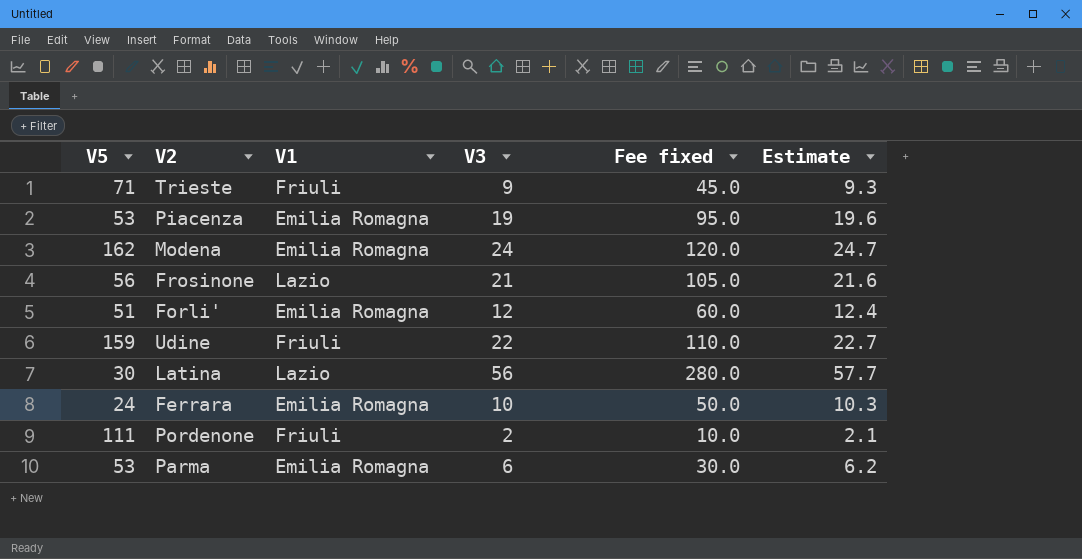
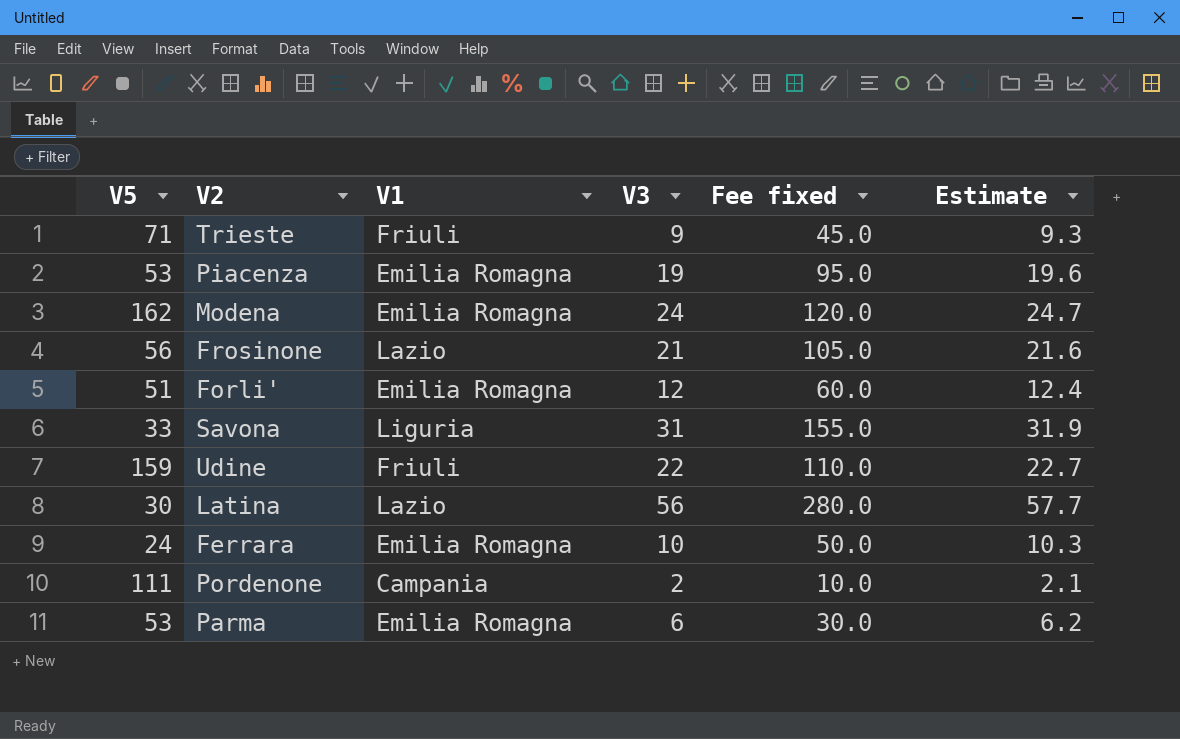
row Savona: none -> 33 | Liguria | 31 | 155.0 | 31.9
Pordenone | V1: Friuli -> Campania

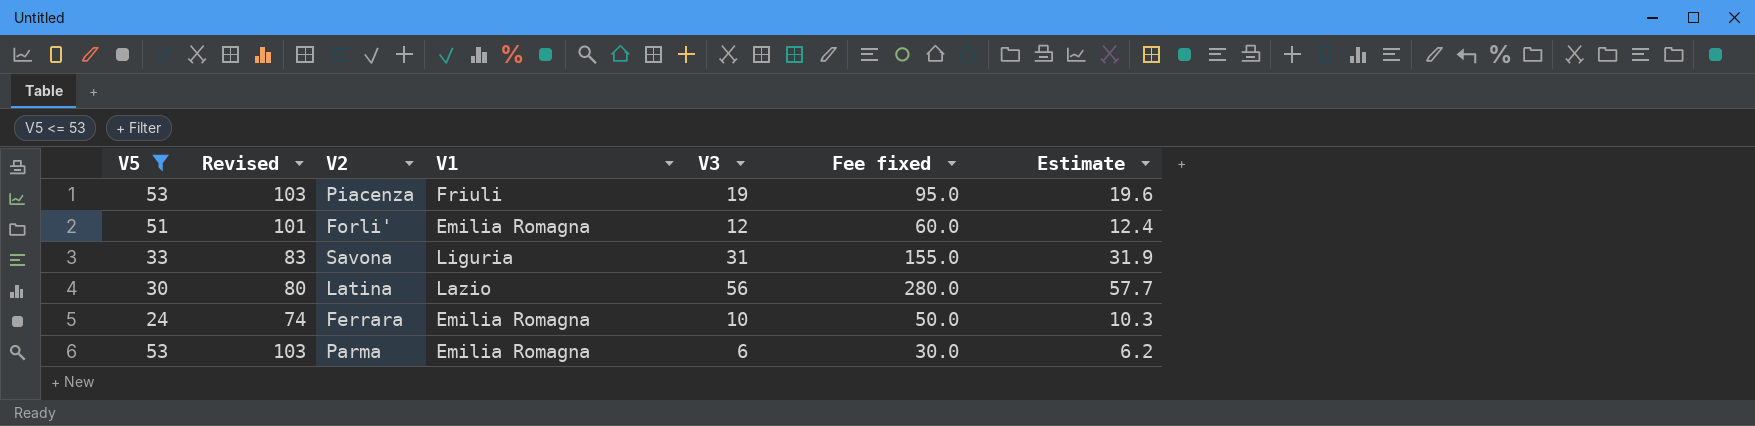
filter: none -> V5 <= 53
column Revised | formula: none -> [V5] + 50
Piacenza | V1: Emilia Romagna -> Friuli

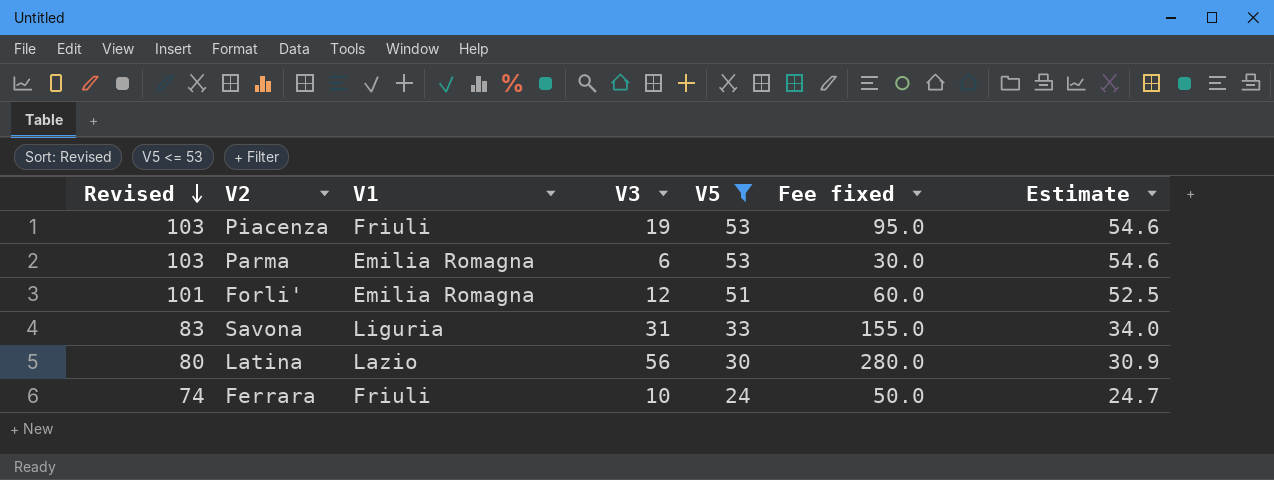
row order: none -> Revised descending
column V5 | position: 1 -> 5
column Estimate | formula: [V3] * 1.03 -> [V5] * 1.03
Ferrara | V1: Emilia Romagna -> Friuli

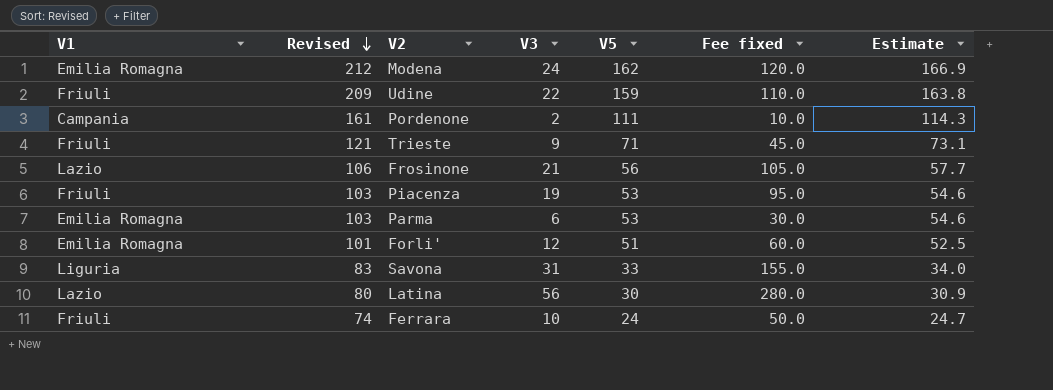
filter: V5 <= 53 -> none
column V1 | position: 3 -> 1

